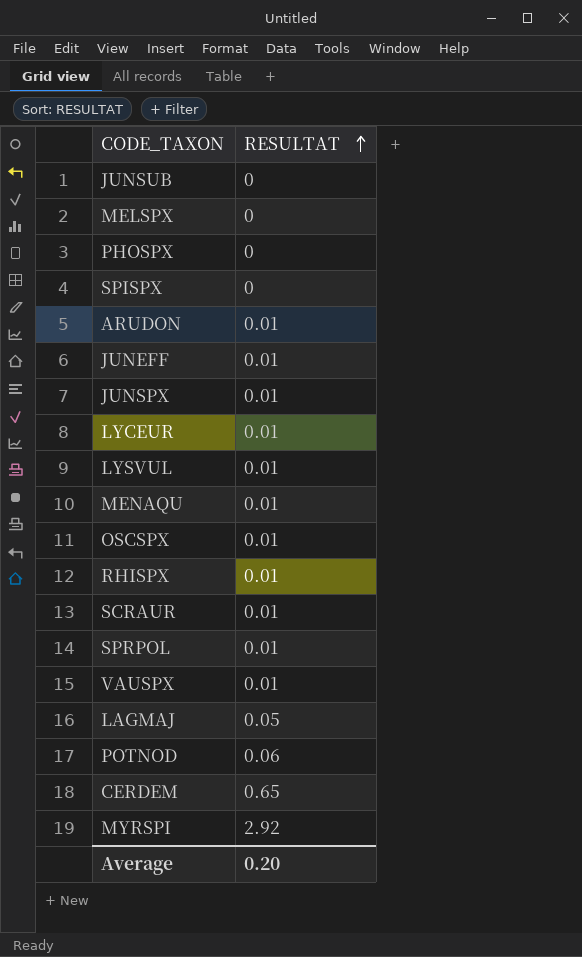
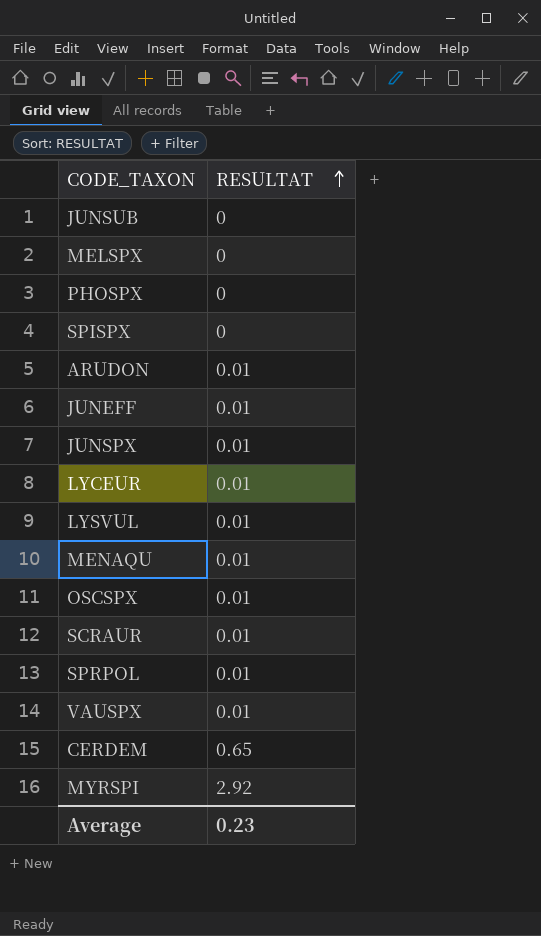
row RHISPX: 0.01 -> none
row LAGMAJ: 0.05 -> none
row POTNOD: 0.06 -> none
Average | RESULTAT: 0.20 -> 0.23

